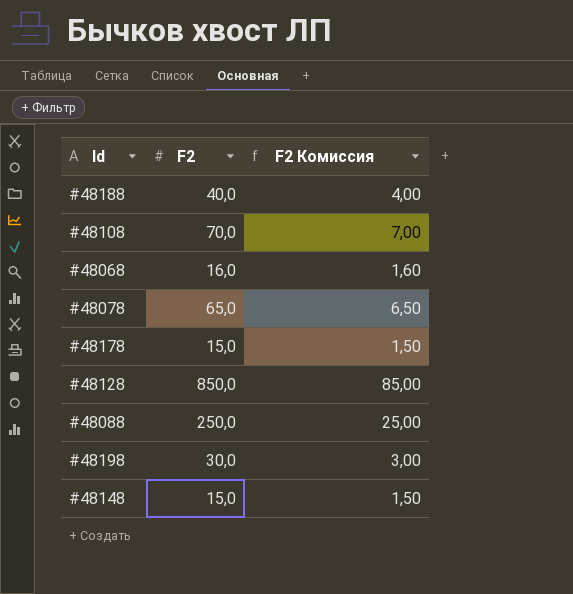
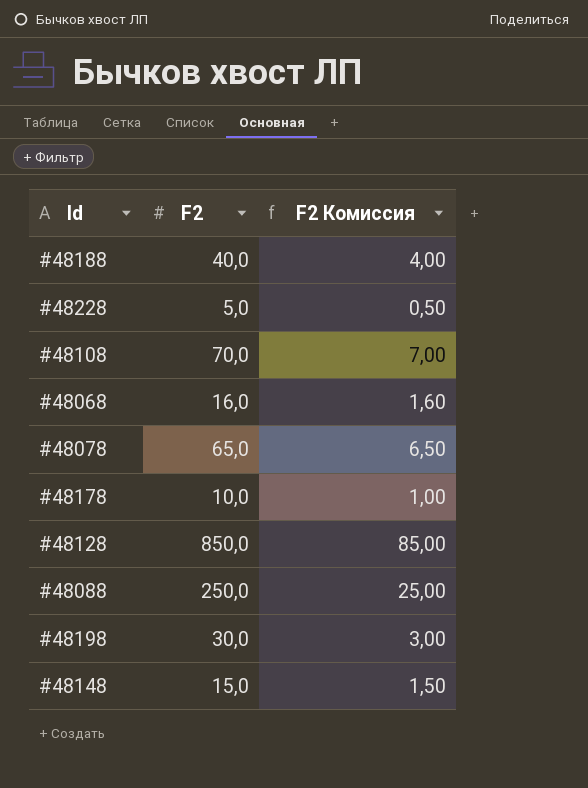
row #48228: none -> 5,0 | 0,50
#48178 | F2: 15,0 -> 10,0
#48178 | F2 Комиссия: 1,50 -> 1,00

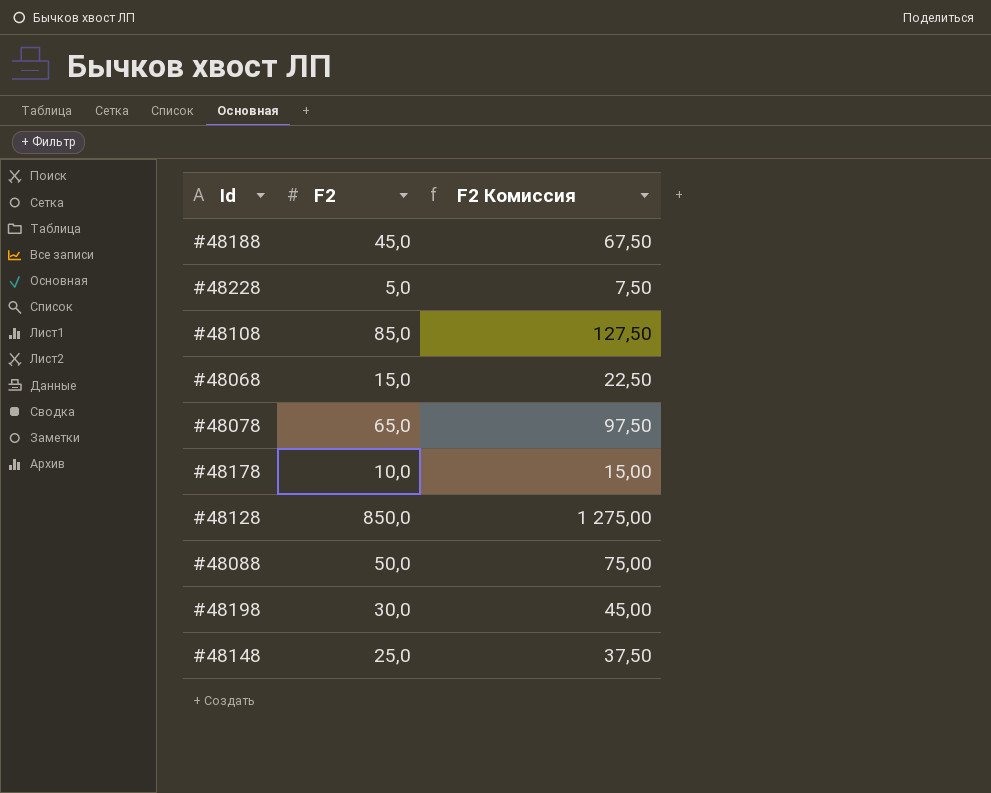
column F2 Комиссия | formula: [F2] * 0,1 -> [F2] * 1,5
#48188 | F2: 40,0 -> 45,0
#48108 | F2: 70,0 -> 85,0
#48068 | F2: 16,0 -> 15,0
#48088 | F2: 250,0 -> 50,0
#48148 | F2: 15,0 -> 25,0

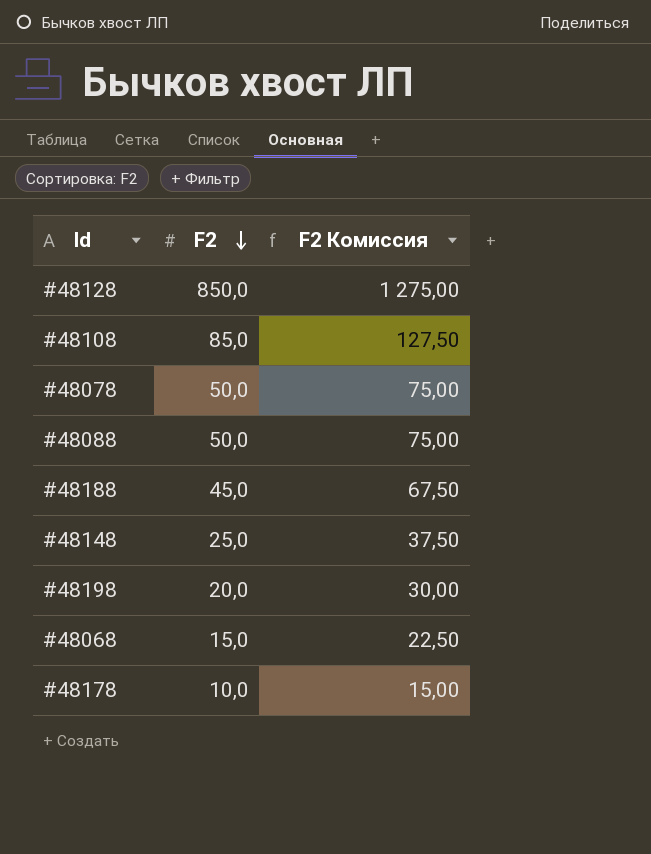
row order: none -> F2 descending
row #48228: 5,0 | 7,50 -> none
#48078 | F2: 65,0 -> 50,0
#48078 | F2 Комиссия: 97,50 -> 75,00
#48198 | F2: 30,0 -> 20,0
#48198 | F2 Комиссия: 45,00 -> 30,00

